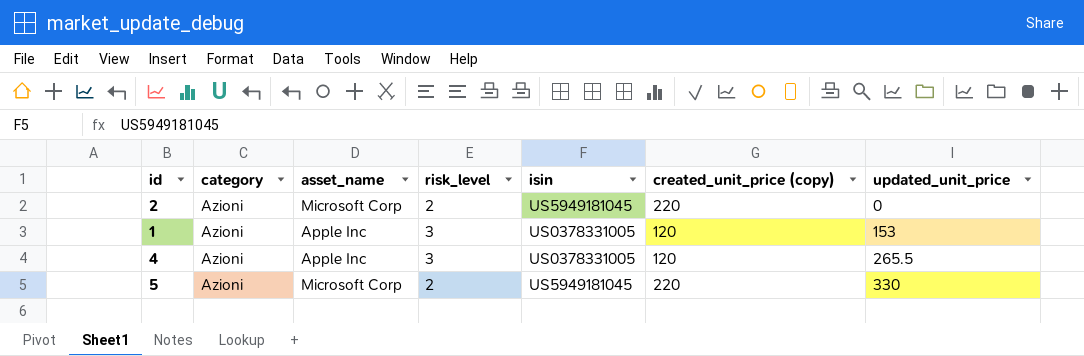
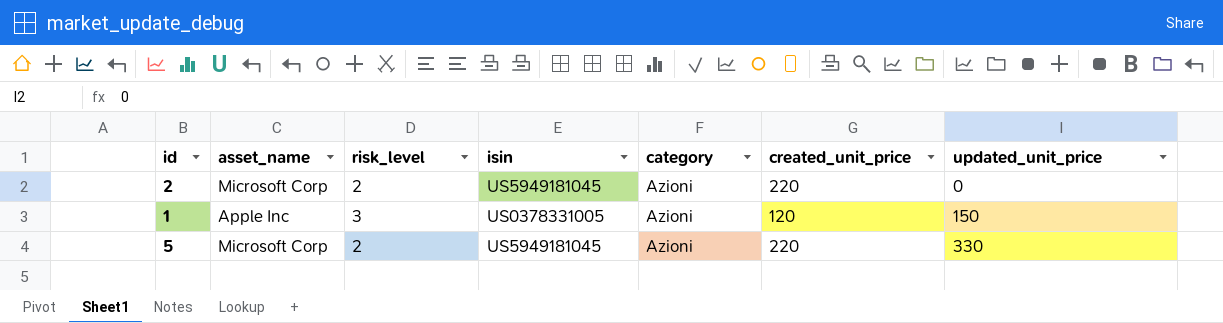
column category | position: 2 -> 5
column name: created_unit_price (copy) -> created_unit_price
row 4: Azioni | Apple Inc | 3 | US0378331005 | 120 | 265.5 -> none
1 | updated_unit_price: 153 -> 150

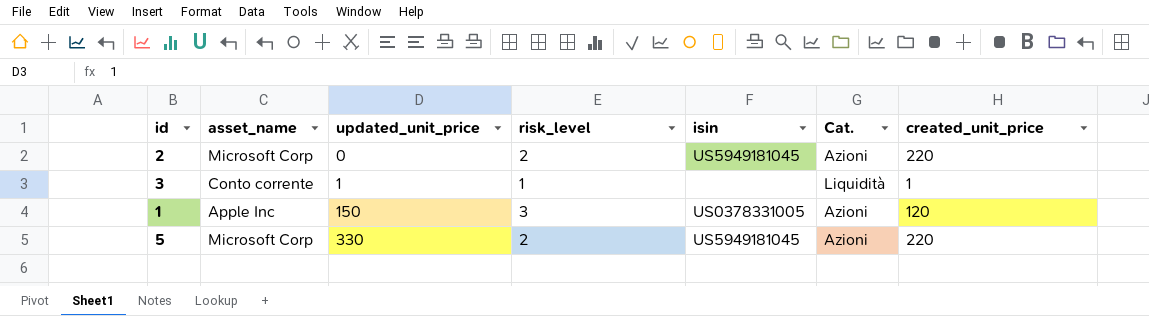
column updated_unit_price | position: 7 -> 3
column name: category -> Cat.
row 3: none -> Conto corrente | 1 | 1 | none | Liquidità | 1

